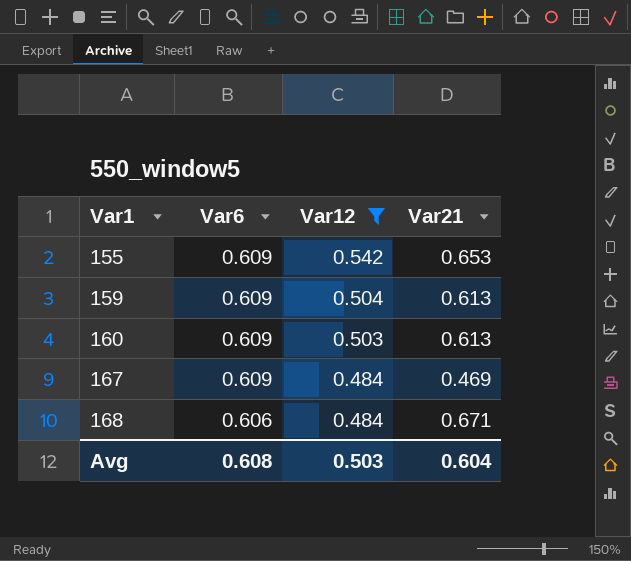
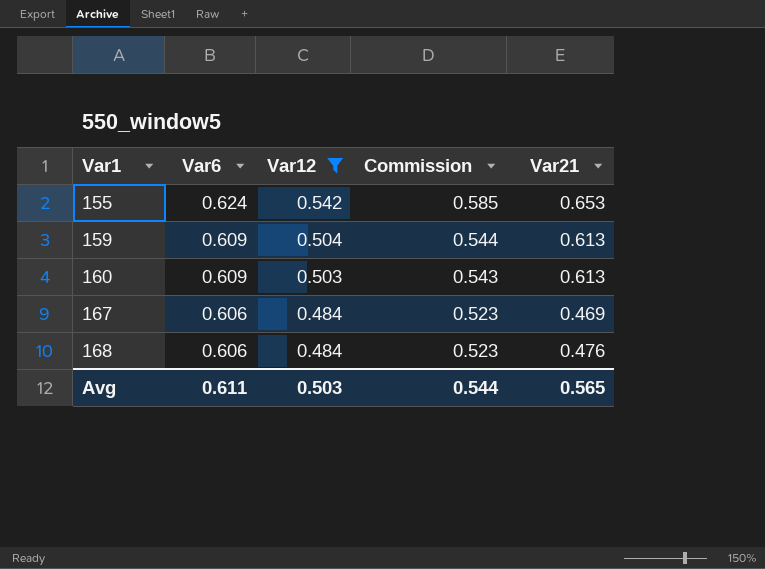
column Commission | formula: none -> [Var12] * 1.08
155 | Var6: 0.609 -> 0.624
167 | Var6: 0.609 -> 0.606
168 | Var21: 0.671 -> 0.476
Avg | Var6: 0.608 -> 0.611
Avg | Var21: 0.604 -> 0.565

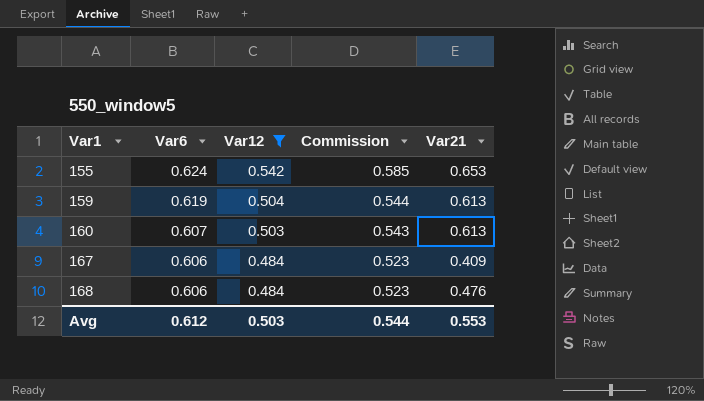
159 | Var6: 0.609 -> 0.619
160 | Var6: 0.609 -> 0.607
167 | Var21: 0.469 -> 0.409
Avg | Var6: 0.611 -> 0.612
Avg | Var21: 0.565 -> 0.553

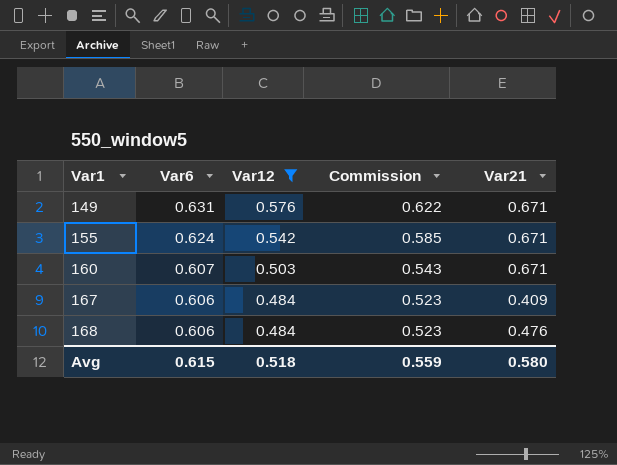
row 159: 0.619 | 0.504 | 0.544 | 0.613 -> none
row 149: none -> 0.631 | 0.576 | 0.622 | 0.671
155 | Var21: 0.653 -> 0.671
160 | Var21: 0.613 -> 0.671
Avg | Var6: 0.612 -> 0.615
Avg | Var12: 0.503 -> 0.518
Avg | Commission: 0.544 -> 0.559
Avg | Var21: 0.553 -> 0.580

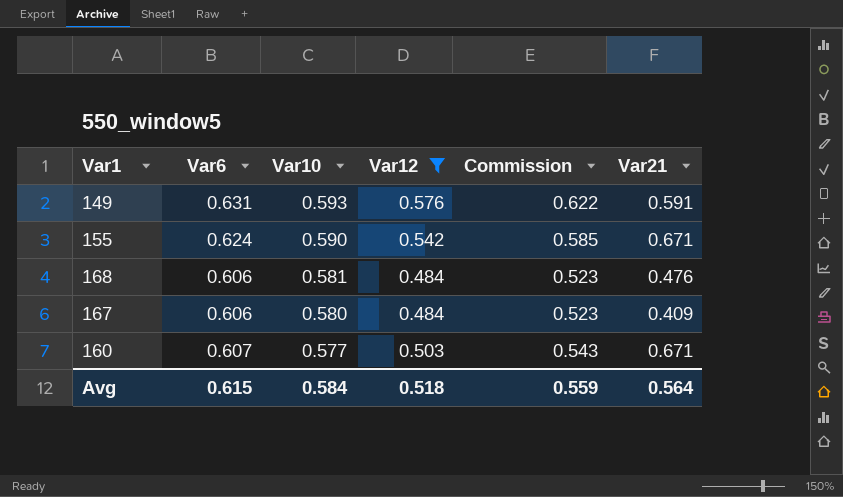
row order: Var1 ascending -> Var10 descending
column Var10 | position: none -> 3
149 | Var21: 0.671 -> 0.591
Avg | Var21: 0.580 -> 0.564

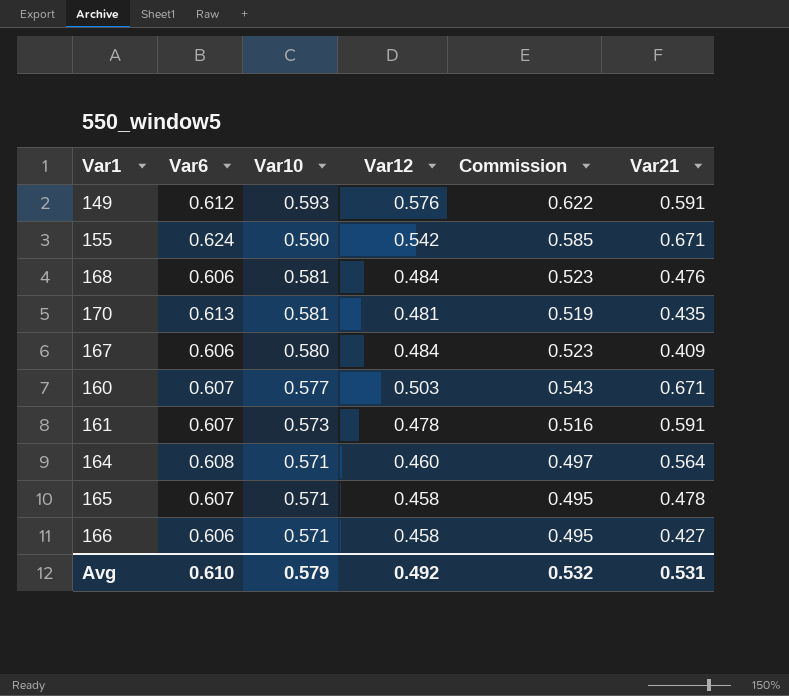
filter: Var12 >= 0.484 -> none
149 | Var6: 0.631 -> 0.612
Avg | Var6: 0.615 -> 0.610
Avg | Var10: 0.584 -> 0.579
Avg | Var12: 0.518 -> 0.492
Avg | Commission: 0.559 -> 0.532
Avg | Var21: 0.564 -> 0.531

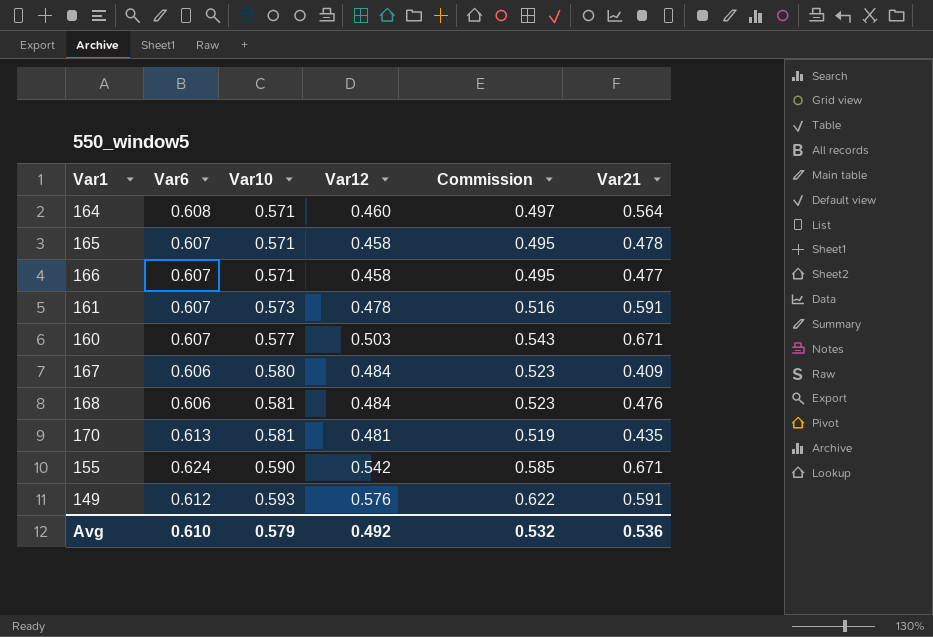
row order: Var10 descending -> Var10 ascending
166 | Var6: 0.606 -> 0.607
166 | Var21: 0.427 -> 0.477
Avg | Var21: 0.531 -> 0.536

